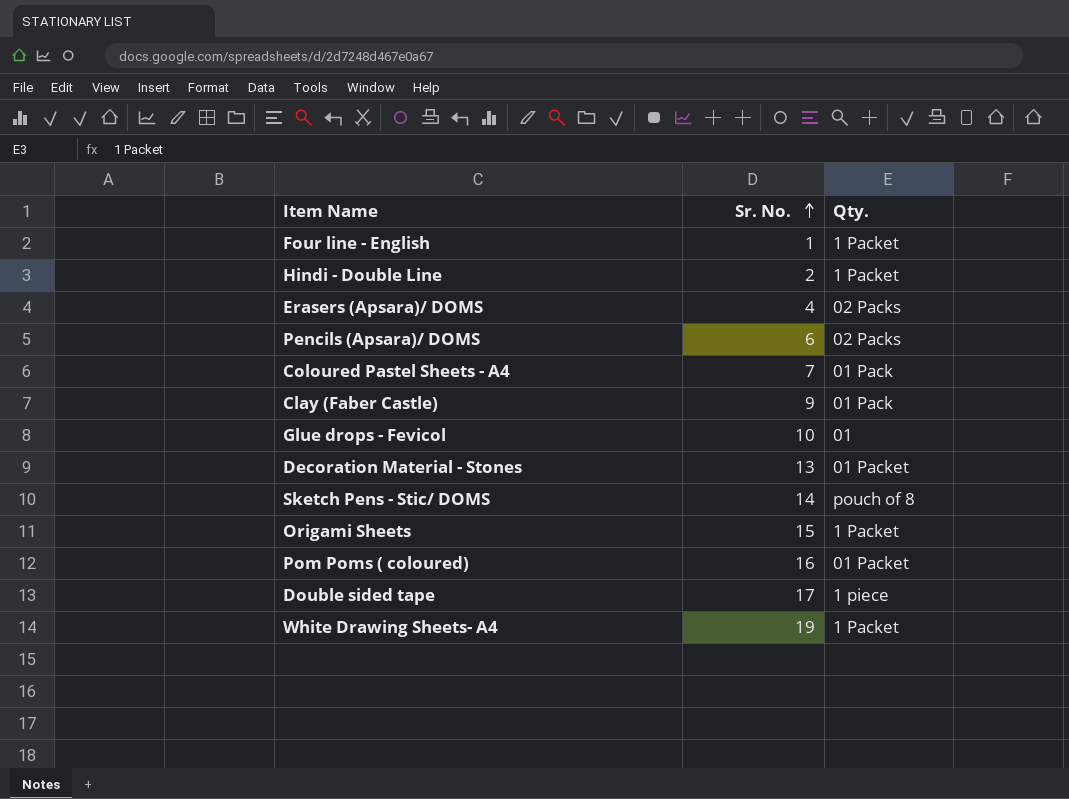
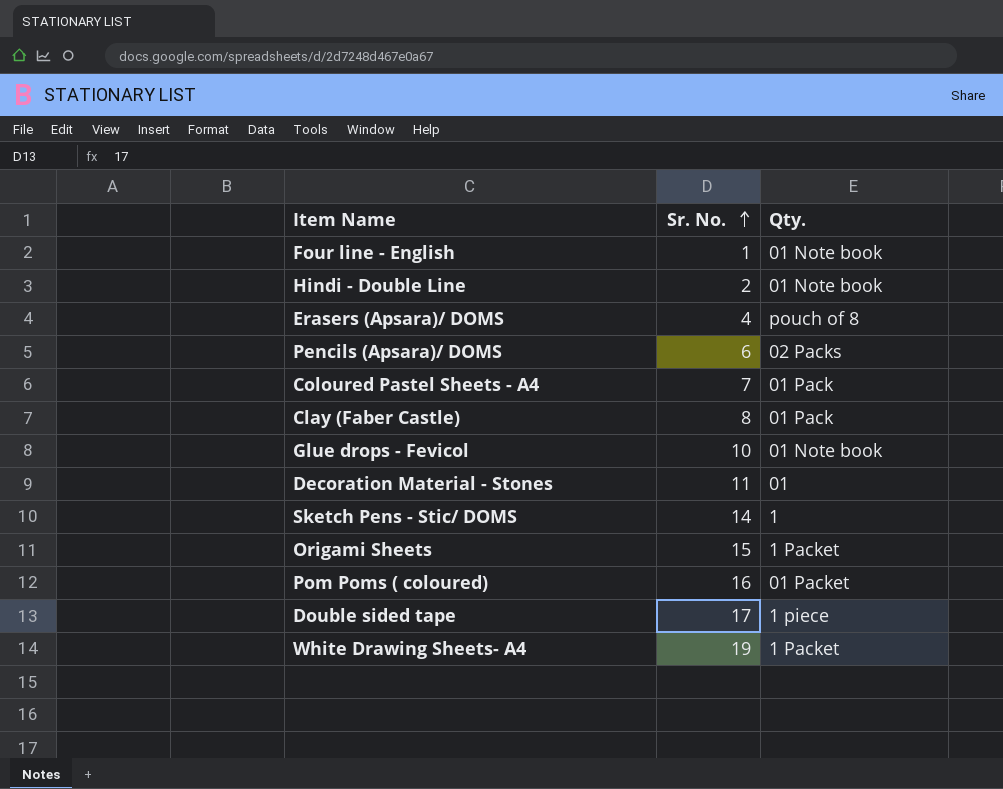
Four line - English | Qty.: 1 Packet -> 01 Note book
Hindi - Double Line | Qty.: 1 Packet -> 01 Note book
Erasers (Apsara)/ DOMS | Qty.: 02 Packs -> pouch of 8
Clay (Faber Castle) | Sr. No.: 9 -> 8
Glue drops - Fevicol | Qty.: 01 -> 01 Note book
Decoration Material - Stones | Sr. No.: 13 -> 11
Decoration Material - Stones | Qty.: 01 Packet -> 01
Sketch Pens - Stic/ DOMS | Qty.: pouch of 8 -> 1

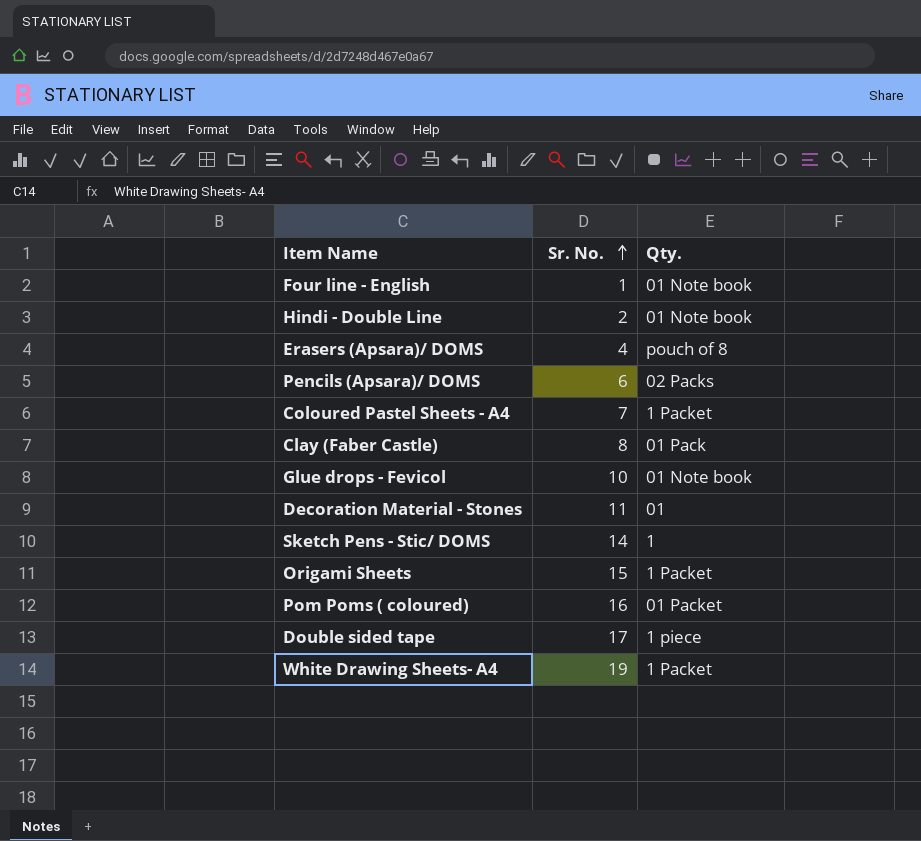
Coloured Pastel Sheets - A4 | Qty.: 01 Pack -> 1 Packet

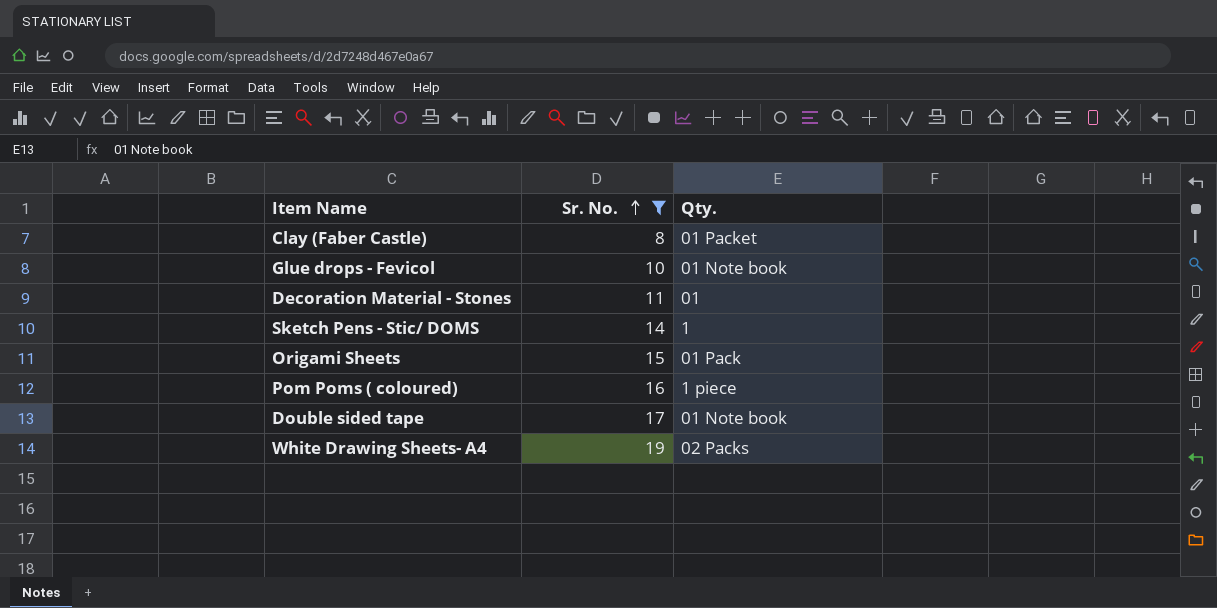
filter: none -> Sr. No. >= 8
Clay (Faber Castle) | Qty.: 01 Pack -> 01 Packet
Origami Sheets | Qty.: 1 Packet -> 01 Pack
Pom Poms ( coloured) | Qty.: 01 Packet -> 1 piece
Double sided tape | Qty.: 1 piece -> 01 Note book
White Drawing Sheets- A4 | Qty.: 1 Packet -> 02 Packs

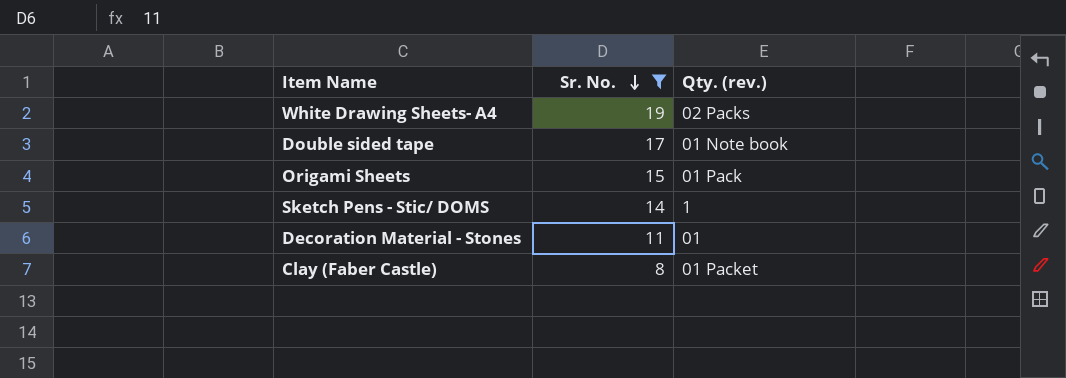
row order: Sr. No. ascending -> Sr. No. descending
column name: Qty. -> Qty. (rev.)
row Glue drops - Fevicol: 10 | 01 Note book -> none
row Pom Poms ( coloured): 16 | 1 piece -> none

